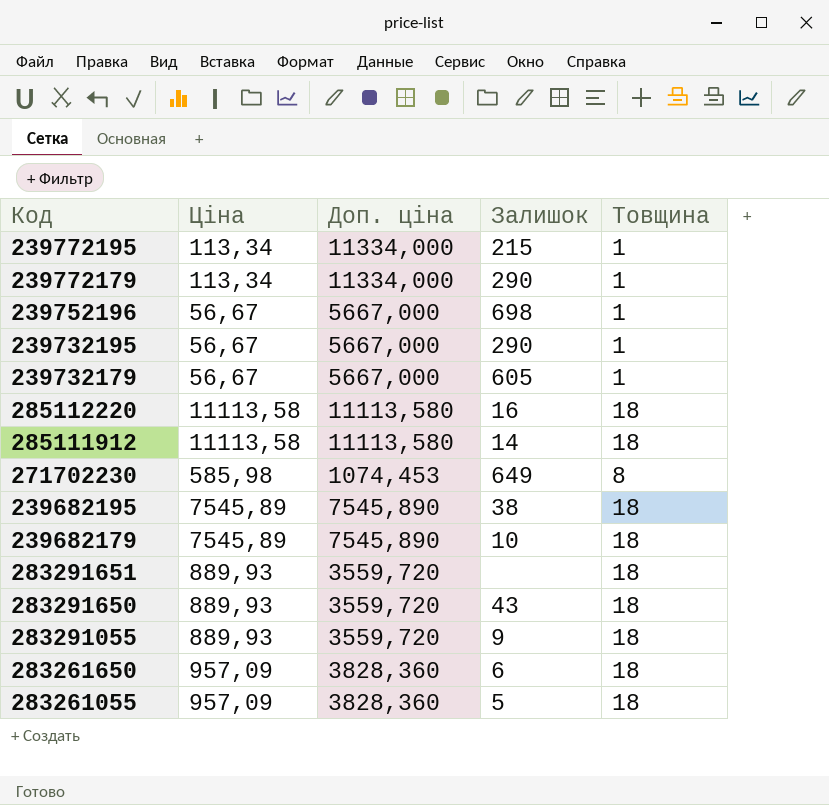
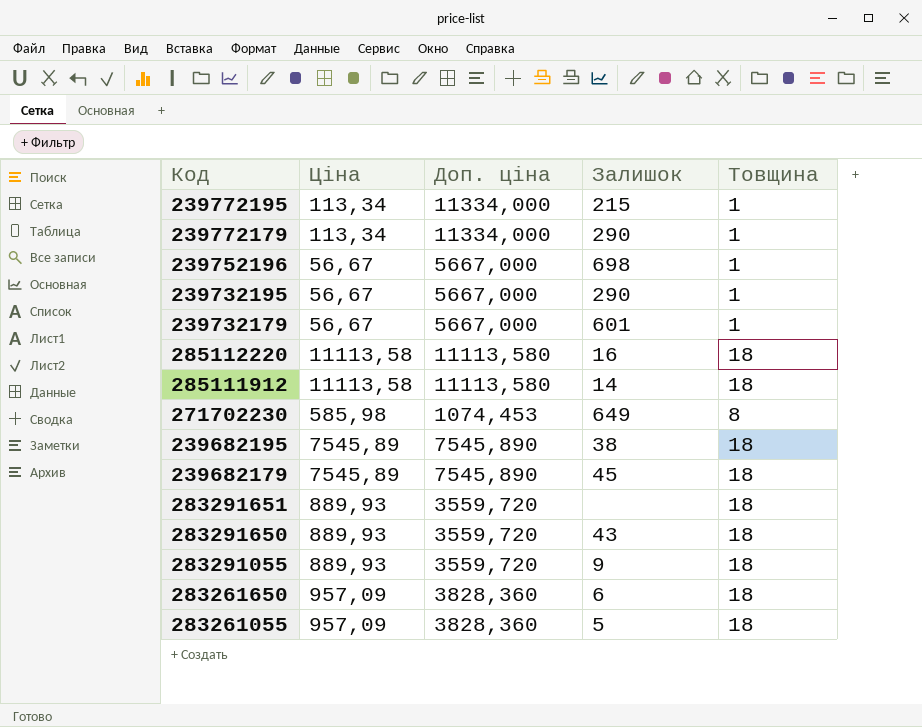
239732179 | Залишок: 605 -> 601
239682179 | Залишок: 10 -> 45

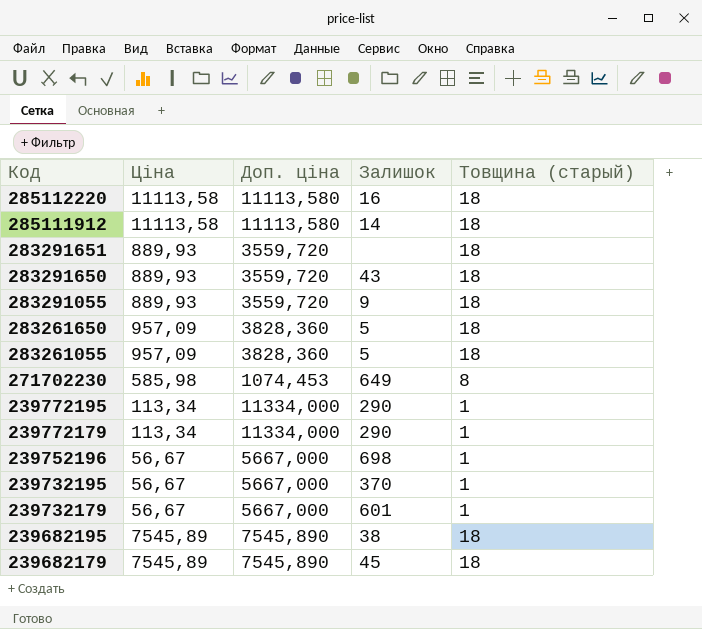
row order: none -> Код descending
column name: Товщина -> Товщина (старый)
283261650 | Залишок: 6 -> 5
239772195 | Залишок: 215 -> 290
239732195 | Залишок: 290 -> 370

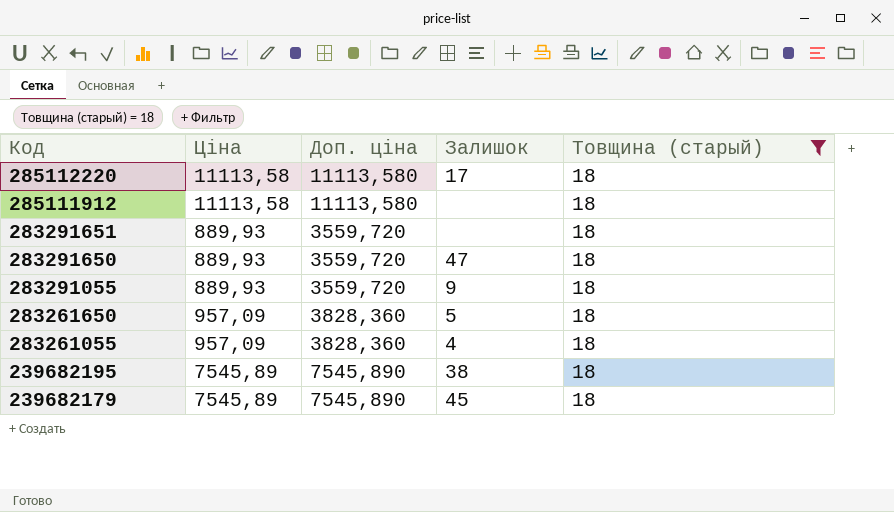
filter: none -> Товщина (старый) = 18
285112220 | Залишок: 16 -> 17
285111912 | Залишок: 14 -> none
283291650 | Залишок: 43 -> 47
283261055 | Залишок: 5 -> 4

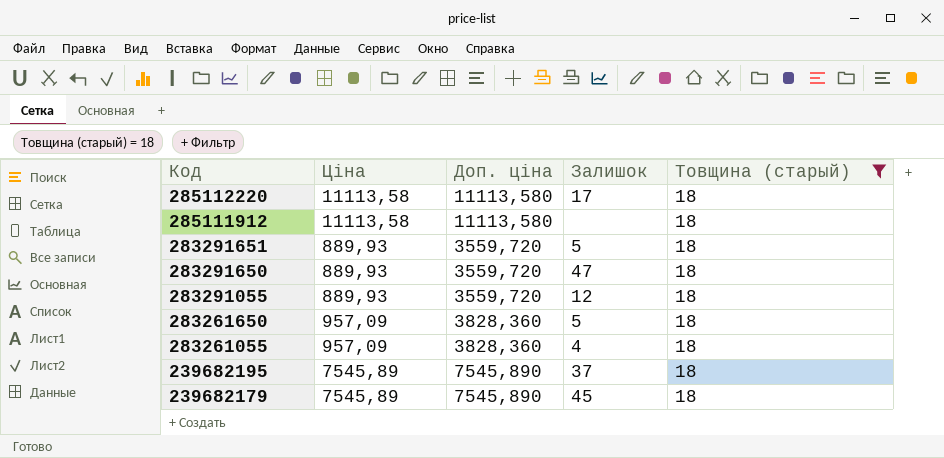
283291651 | Залишок: none -> 5
283291055 | Залишок: 9 -> 12
239682195 | Залишок: 38 -> 37

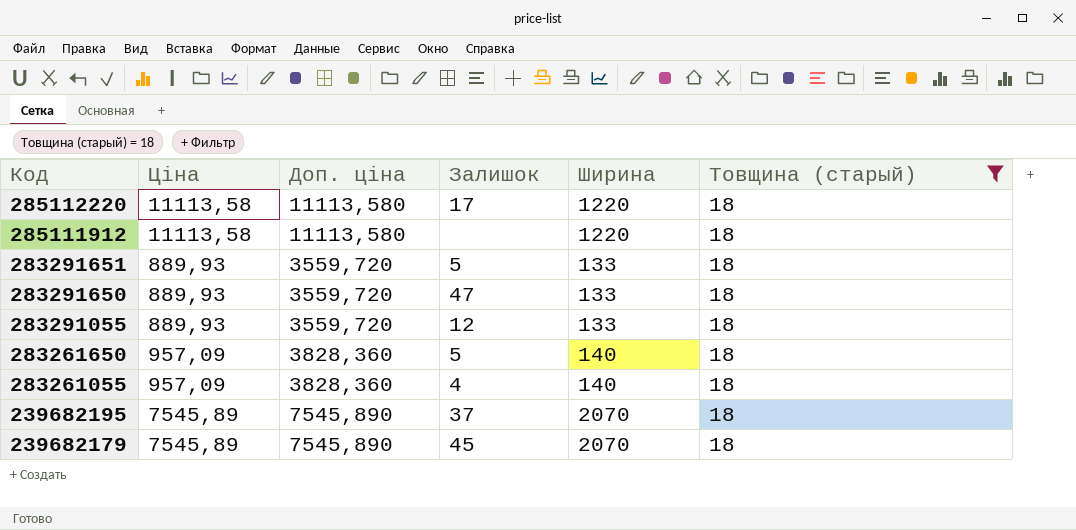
column Ширина | position: none -> 5

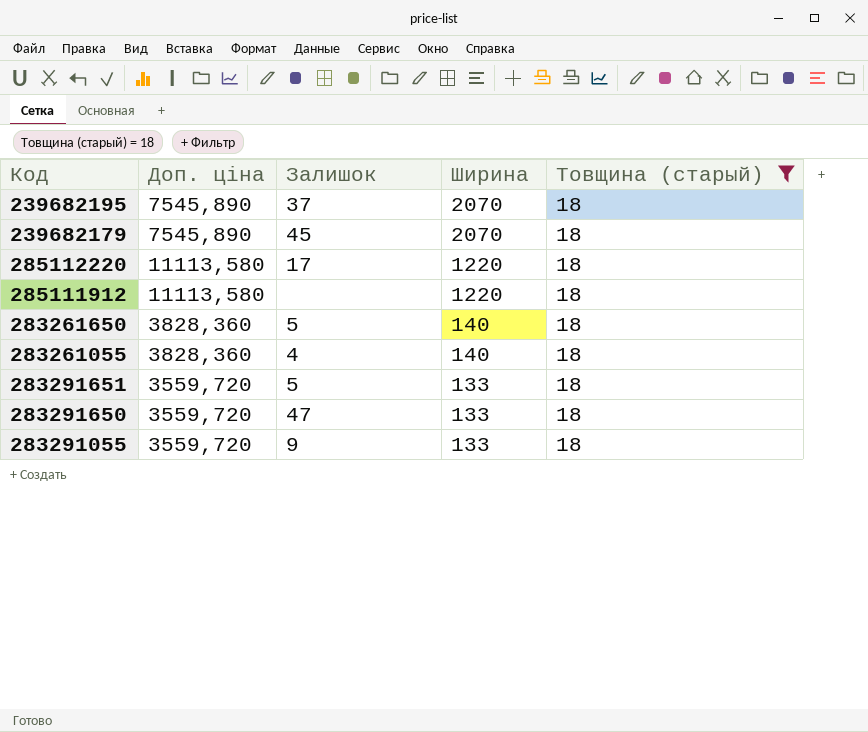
row order: Код descending -> Ширина descending
column Ціна | position: 2 -> none
283291055 | Залишок: 12 -> 9

